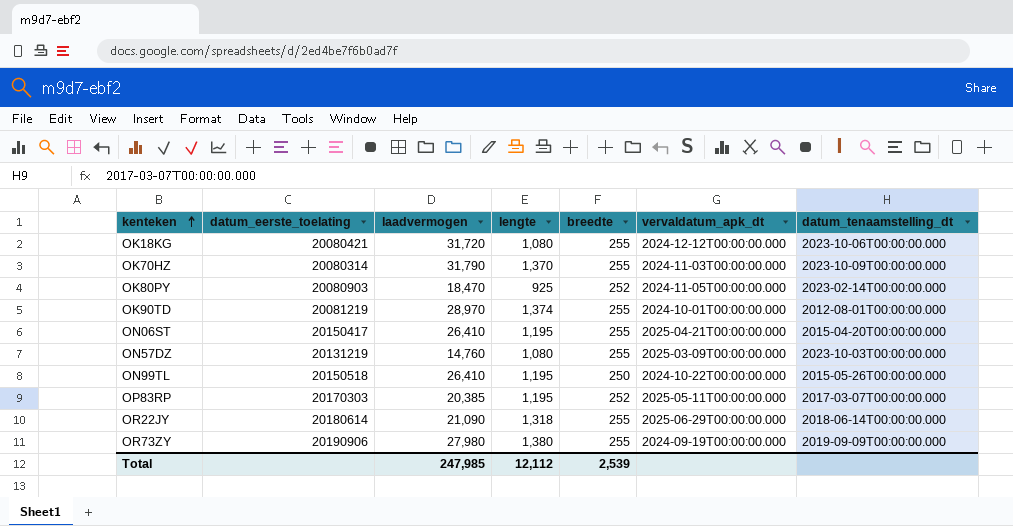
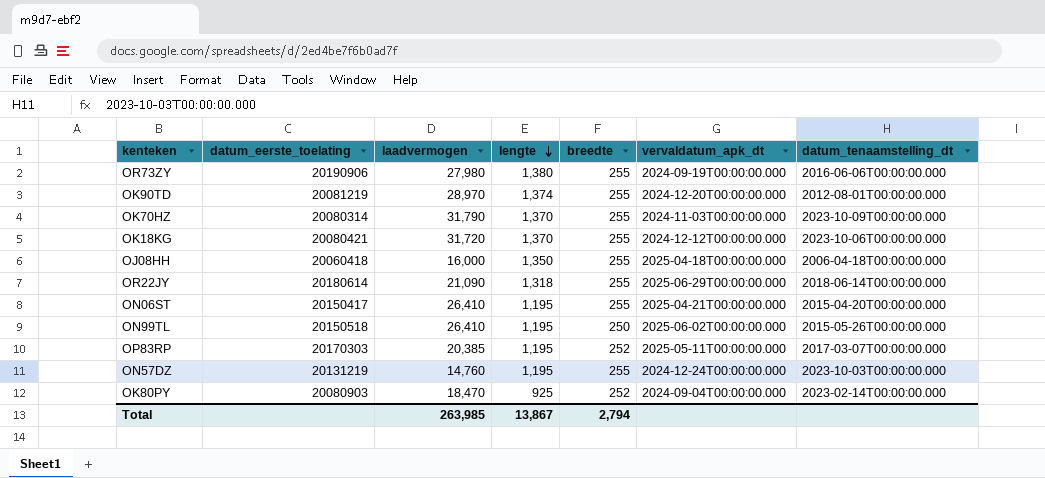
row order: kenteken ascending -> lengte descending
OR73ZY | datum_tenaamstelling_dt: 2019-09-09T00:00:00.000 -> 2016-06-06T00:00:00.000
OK90TD | vervaldatum_apk_dt: 2024-10-01T00:00:00.000 -> 2024-12-20T00:00:00.000
OK18KG | lengte: 1,080 -> 1,370
row OJ08HH: none -> 20060418 | 16,000 | 1,350 | 255 | 2025-04-18T00:00:00.000 | 2006-04-18T00:00:00.000
ON99TL | vervaldatum_apk_dt: 2024-10-22T00:00:00.000 -> 2025-06-02T00:00:00.000
ON57DZ | lengte: 1,080 -> 1,195
ON57DZ | vervaldatum_apk_dt: 2025-03-09T00:00:00.000 -> 2024-12-24T00:00:00.000
OK80PY | vervaldatum_apk_dt: 2024-11-05T00:00:00.000 -> 2024-09-04T00:00:00.000
Total | laadvermogen: 247,985 -> 263,985
Total | lengte: 12,112 -> 13,867
Total | breedte: 2,539 -> 2,794

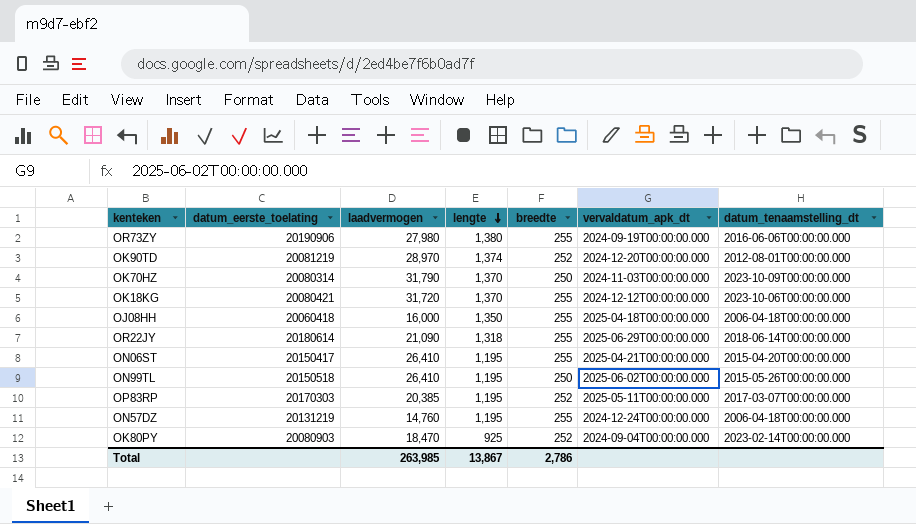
OK90TD | breedte: 255 -> 252
OK70HZ | breedte: 255 -> 250
ON57DZ | datum_tenaamstelling_dt: 2023-10-03T00:00:00.000 -> 2006-04-18T00:00:00.000
Total | breedte: 2,794 -> 2,786

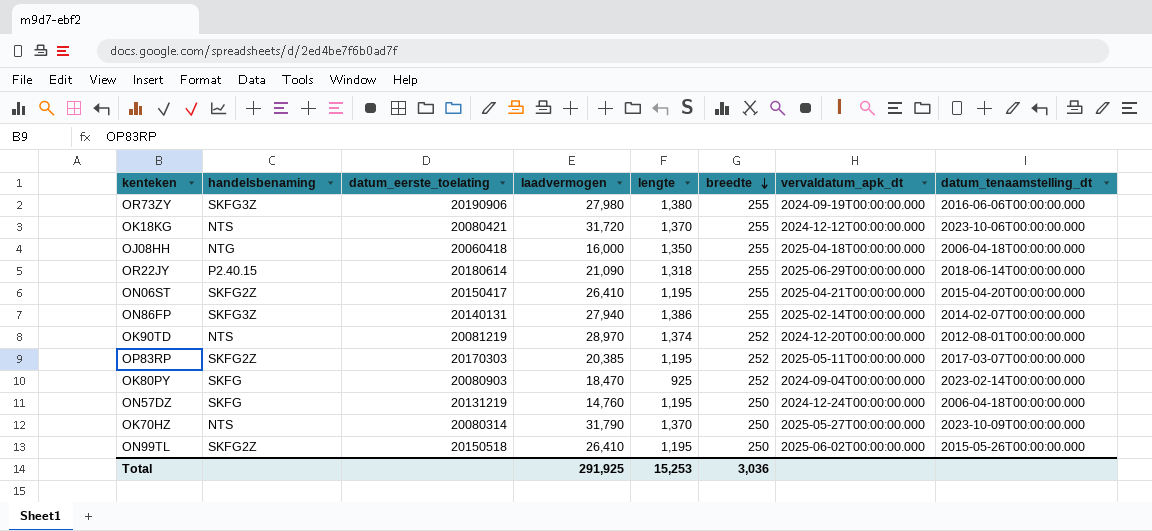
row order: lengte descending -> breedte descending
column handelsbenaming | position: none -> 2
row ON86FP: none -> SKFG3Z | 20140131 | 27,940 | 1,386 | 255 | 2025-02-14T00:00:00.000 | 2014-02-07T00:00:00.000
ON57DZ | breedte: 255 -> 250
OK70HZ | vervaldatum_apk_dt: 2024-11-03T00:00:00.000 -> 2025-05-27T00:00:00.000
Total | laadvermogen: 263,985 -> 291,925
Total | lengte: 13,867 -> 15,253
Total | breedte: 2,786 -> 3,036

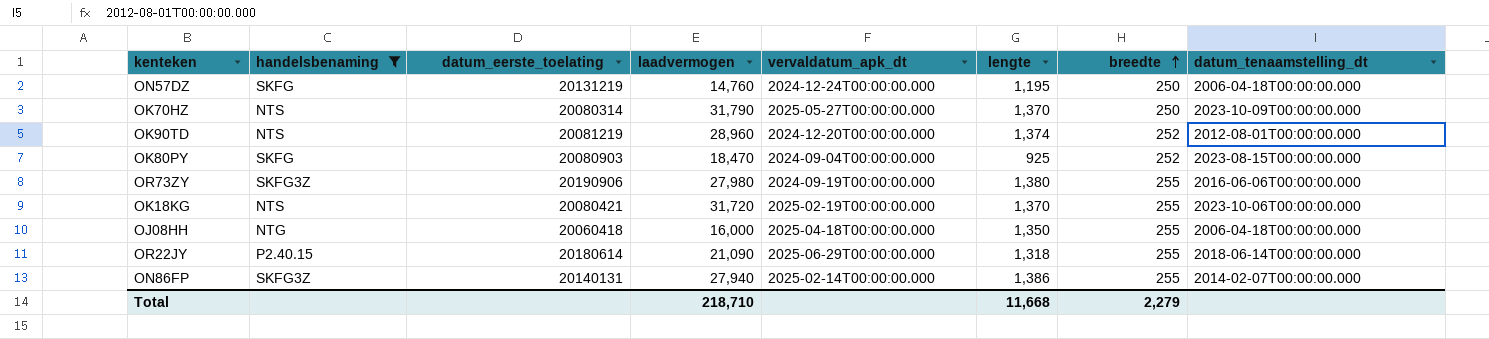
filter: none -> handelsbenaming != SKFG2Z
row order: breedte descending -> breedte ascending
column vervaldatum_apk_dt | position: 7 -> 5
OK90TD | laadvermogen: 28,970 -> 28,960
OK80PY | datum_tenaamstelling_dt: 2023-02-14T00:00:00.000 -> 2023-08-15T00:00:00.000
OK18KG | vervaldatum_apk_dt: 2024-12-12T00:00:00.000 -> 2025-02-19T00:00:00.000
Total | laadvermogen: 291,925 -> 218,710
Total | lengte: 15,253 -> 11,668
Total | breedte: 3,036 -> 2,279

